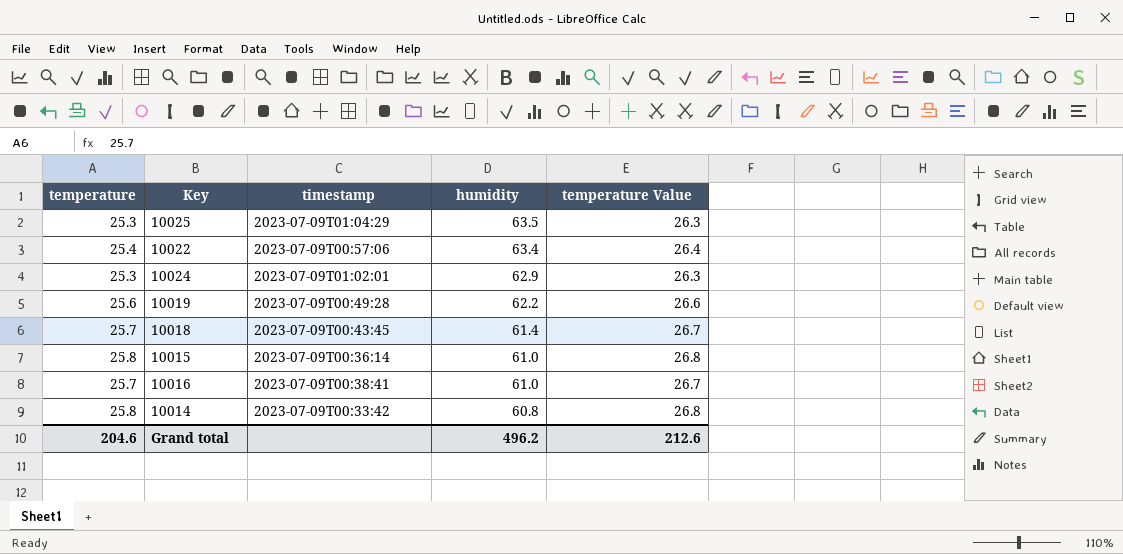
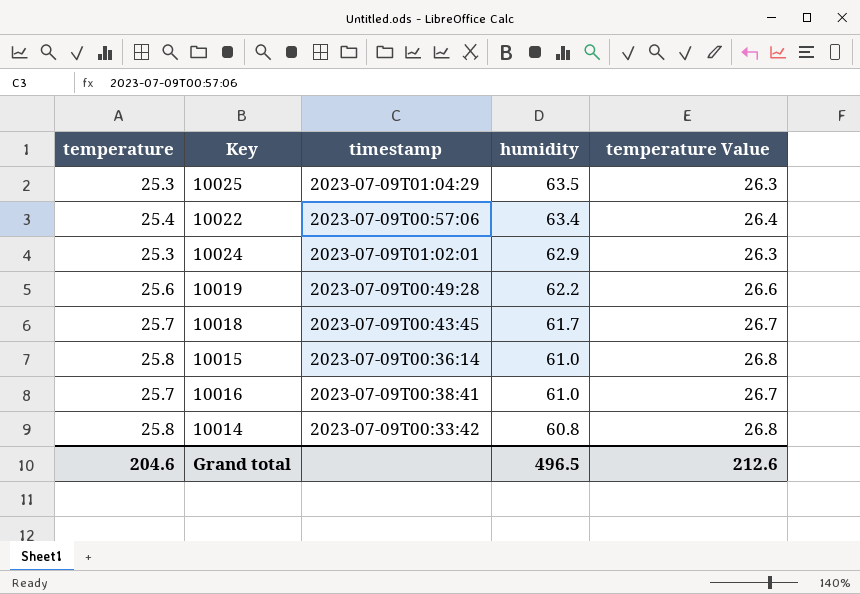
10018 | humidity: 61.4 -> 61.7
Grand total | humidity: 496.2 -> 496.5

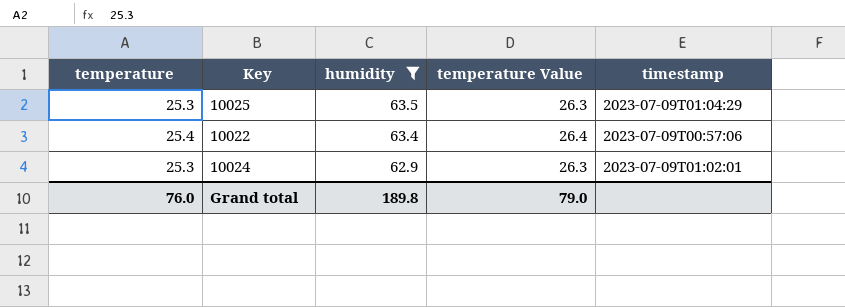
filter: none -> humidity >= 62.9
column timestamp | position: 3 -> 5
Grand total | temperature: 204.6 -> 76.0
Grand total | humidity: 496.5 -> 189.8
Grand total | temperature Value: 212.6 -> 79.0

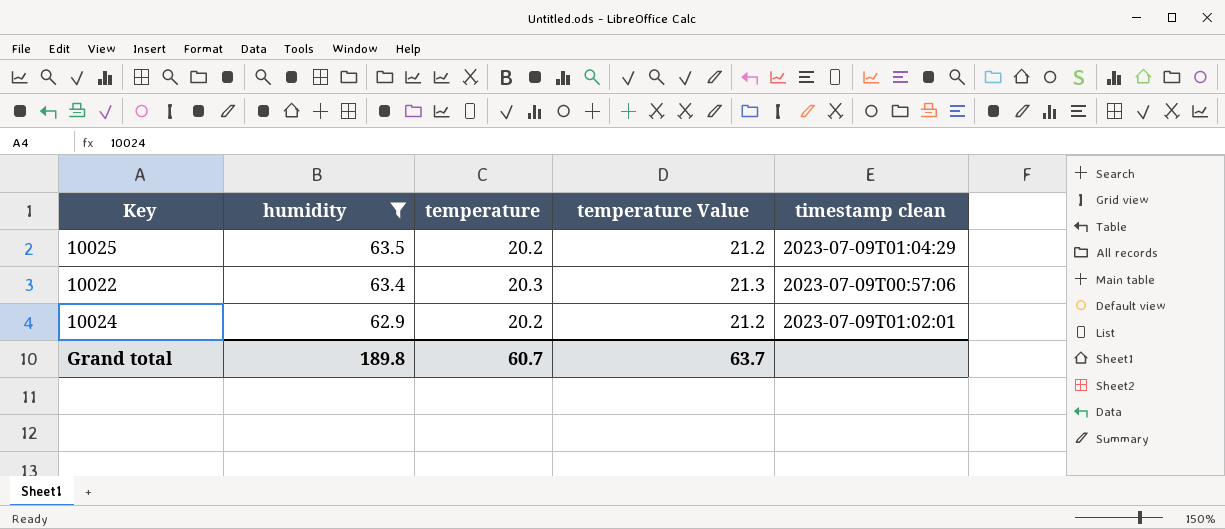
column temperature | position: 1 -> 3
column name: timestamp -> timestamp clean
10025 | temperature: 25.3 -> 20.2
10025 | temperature Value: 26.3 -> 21.2
10022 | temperature: 25.4 -> 20.3
10022 | temperature Value: 26.4 -> 21.3
10024 | temperature: 25.3 -> 20.2
10024 | temperature Value: 26.3 -> 21.2
Grand total | temperature: 76.0 -> 60.7
Grand total | temperature Value: 79.0 -> 63.7

